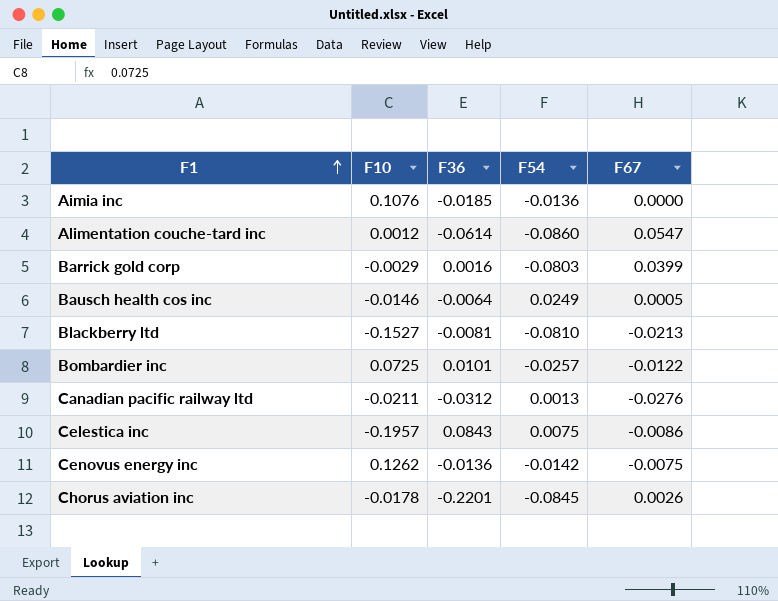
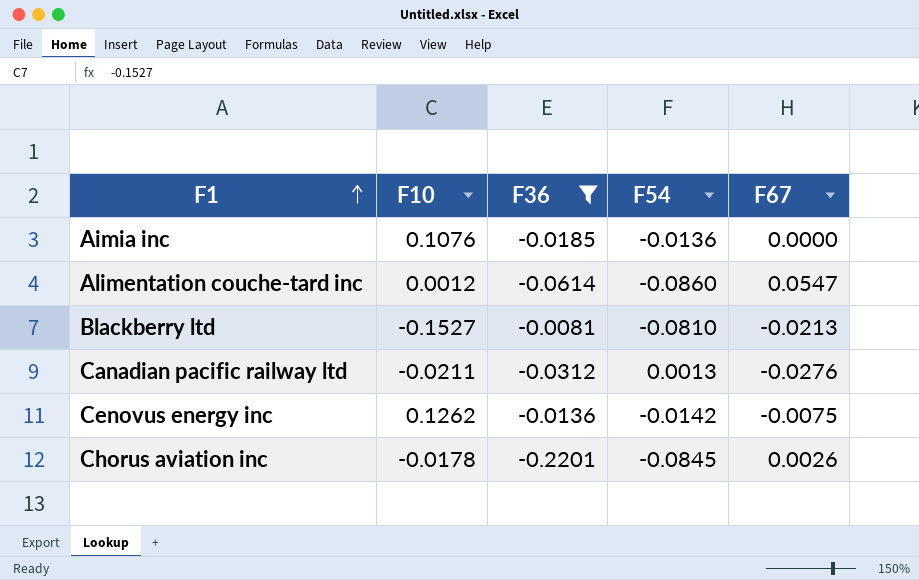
filter: none -> F36 <= -0.0081

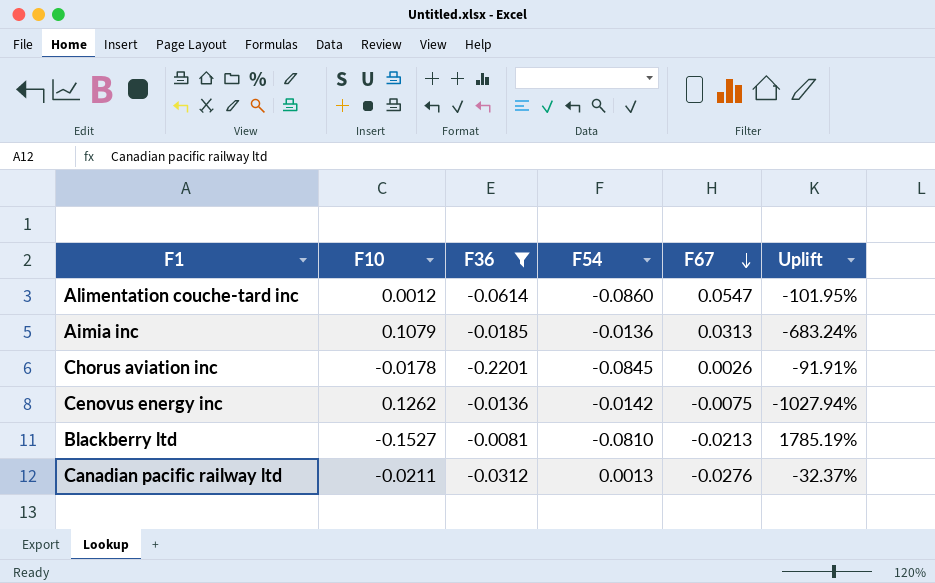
row order: F1 ascending -> F67 descending
column Uplift | formula: none -> ([F10] - [F36]) / [F36]
Aimia inc | F10: 0.1076 -> 0.1079
Aimia inc | F67: 0.0000 -> 0.0313

